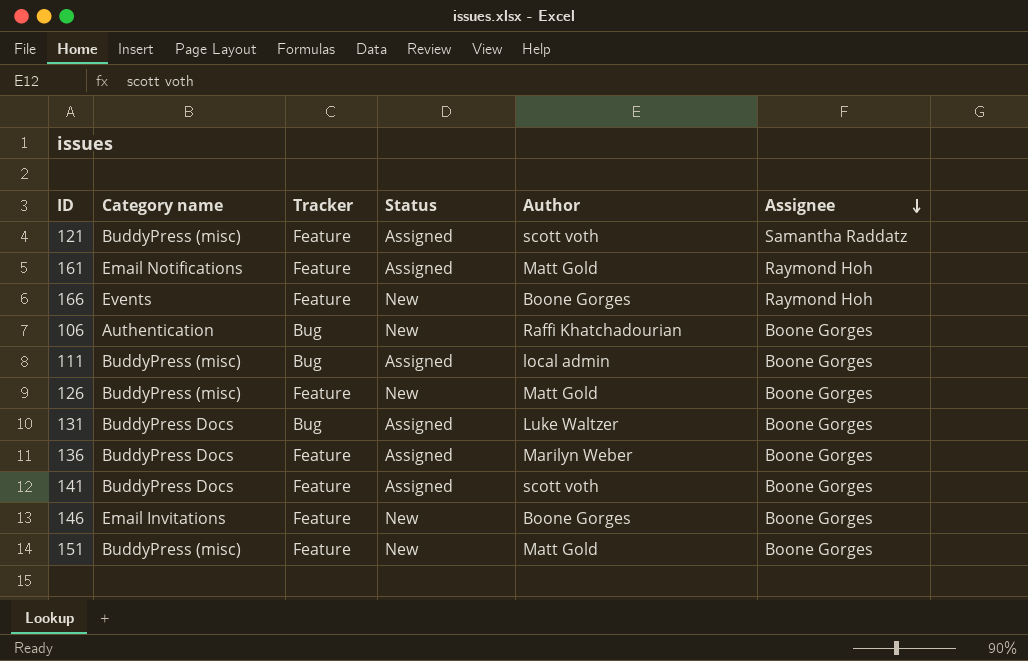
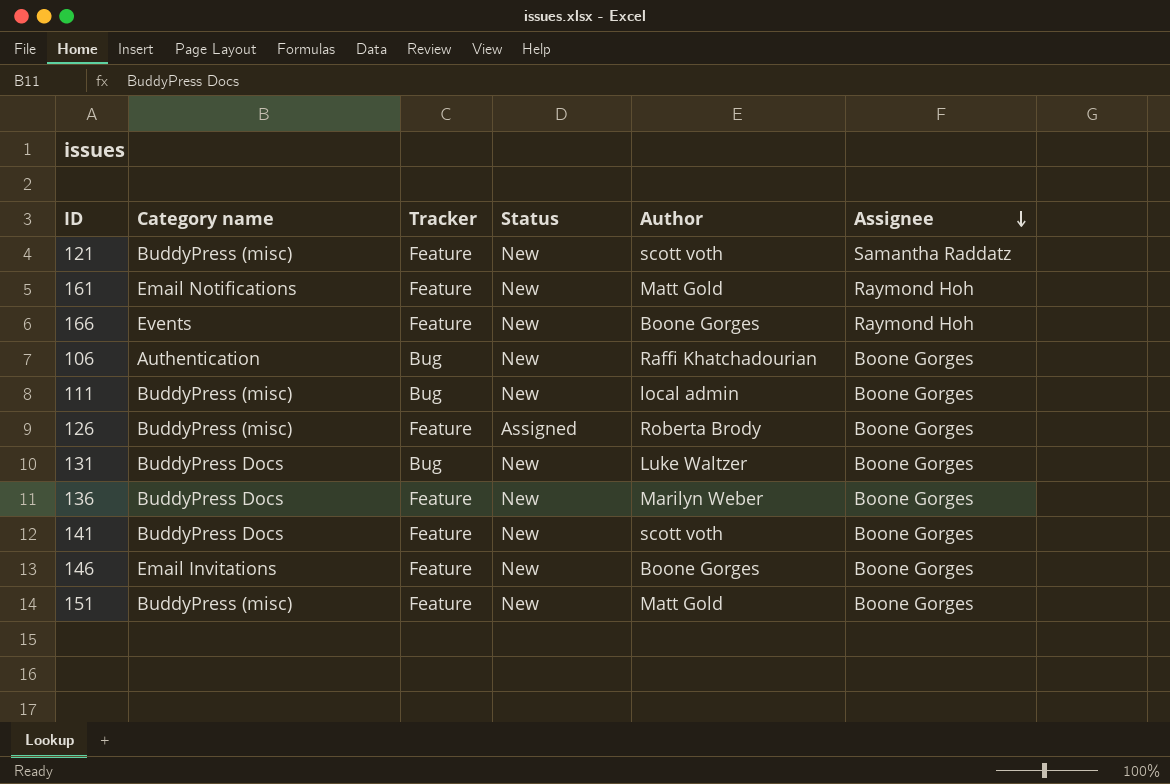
121 | Status: Assigned -> New
161 | Status: Assigned -> New
111 | Status: Assigned -> New
126 | Status: New -> Assigned
126 | Author: Matt Gold -> Roberta Brody
131 | Status: Assigned -> New
136 | Status: Assigned -> New
141 | Status: Assigned -> New

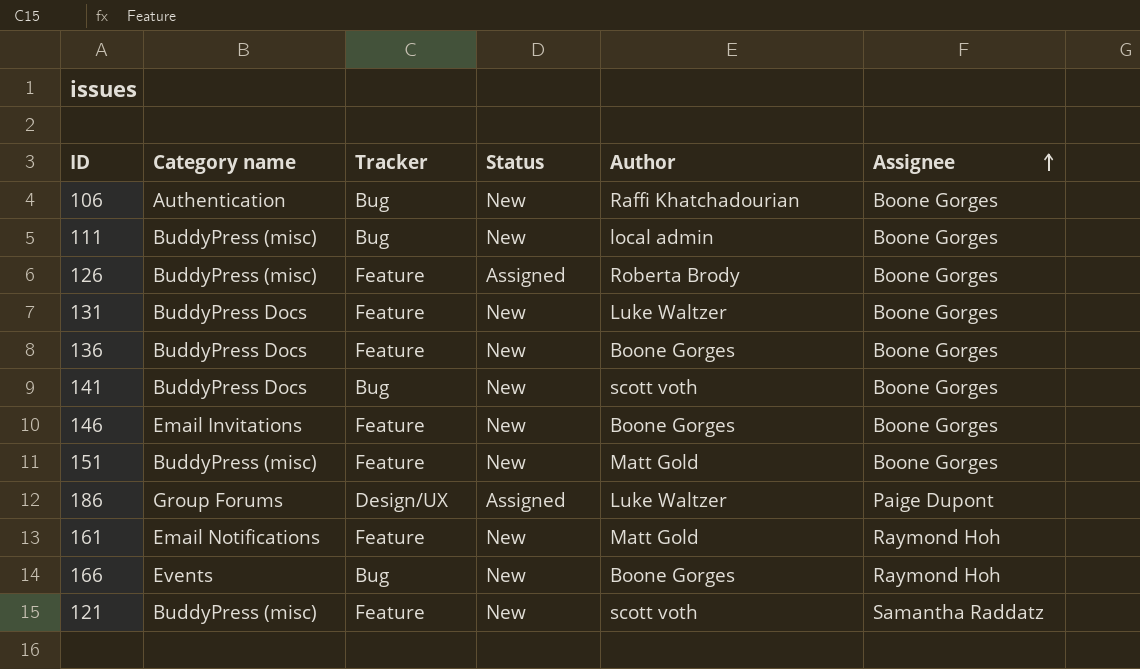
row order: Assignee descending -> Assignee ascending
131 | Tracker: Bug -> Feature
136 | Author: Marilyn Weber -> Boone Gorges
141 | Tracker: Feature -> Bug
row 186: none -> Group Forums | Design/UX | Assigned | Luke Waltzer | Paige Dupont
166 | Tracker: Feature -> Bug

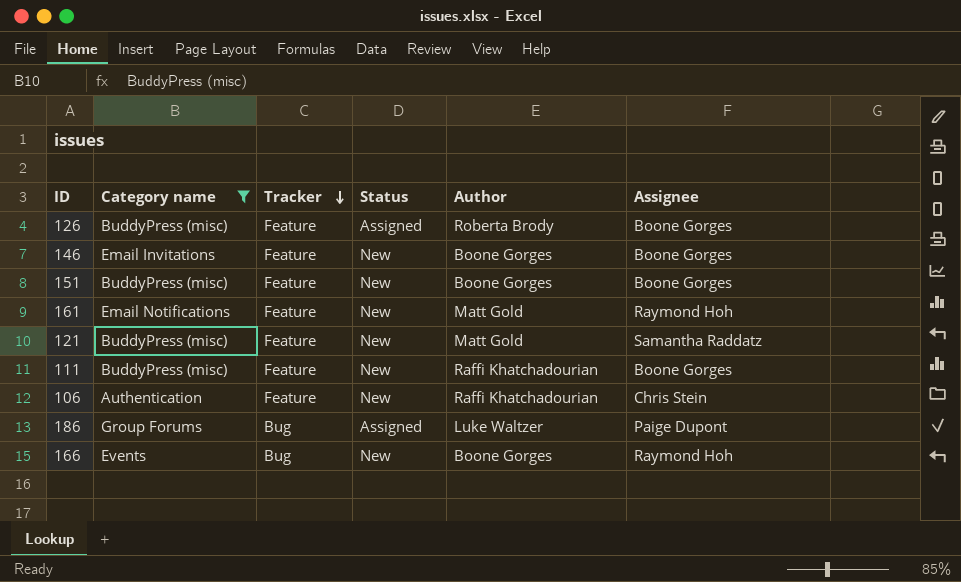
filter: none -> Category name != BuddyPress Docs
row order: Assignee ascending -> Tracker descending
151 | Author: Matt Gold -> Boone Gorges
121 | Author: scott voth -> Matt Gold
111 | Tracker: Bug -> Feature
111 | Author: local admin -> Raffi Khatchadourian
106 | Tracker: Bug -> Feature
106 | Assignee: Boone Gorges -> Chris Stein
186 | Tracker: Design/UX -> Bug

